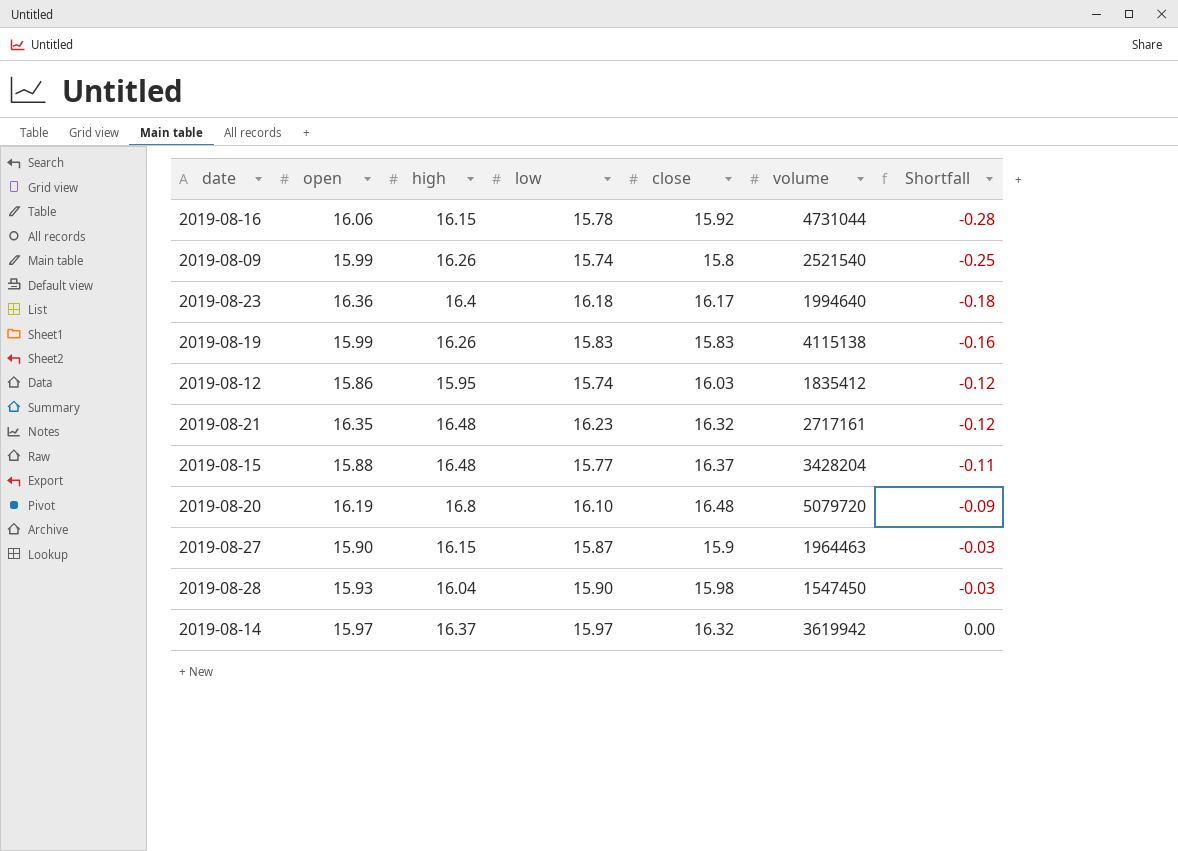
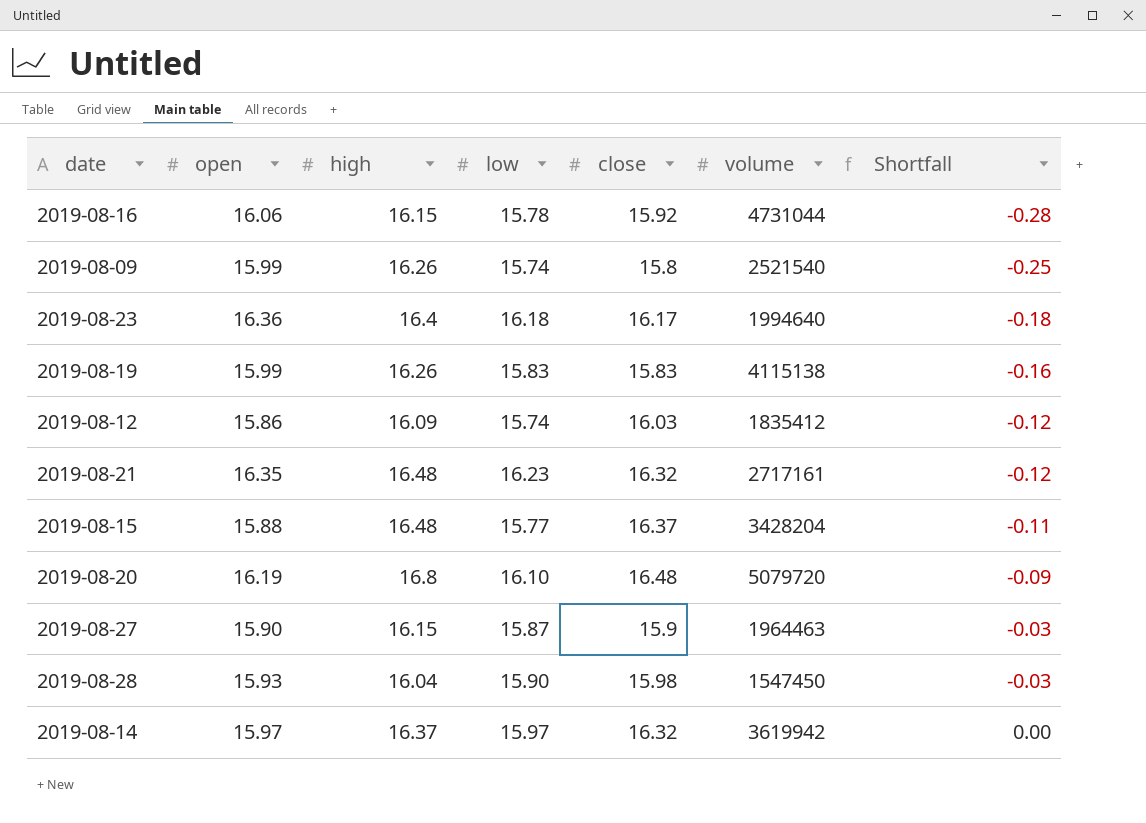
2019-08-12 | high: 15.95 -> 16.09

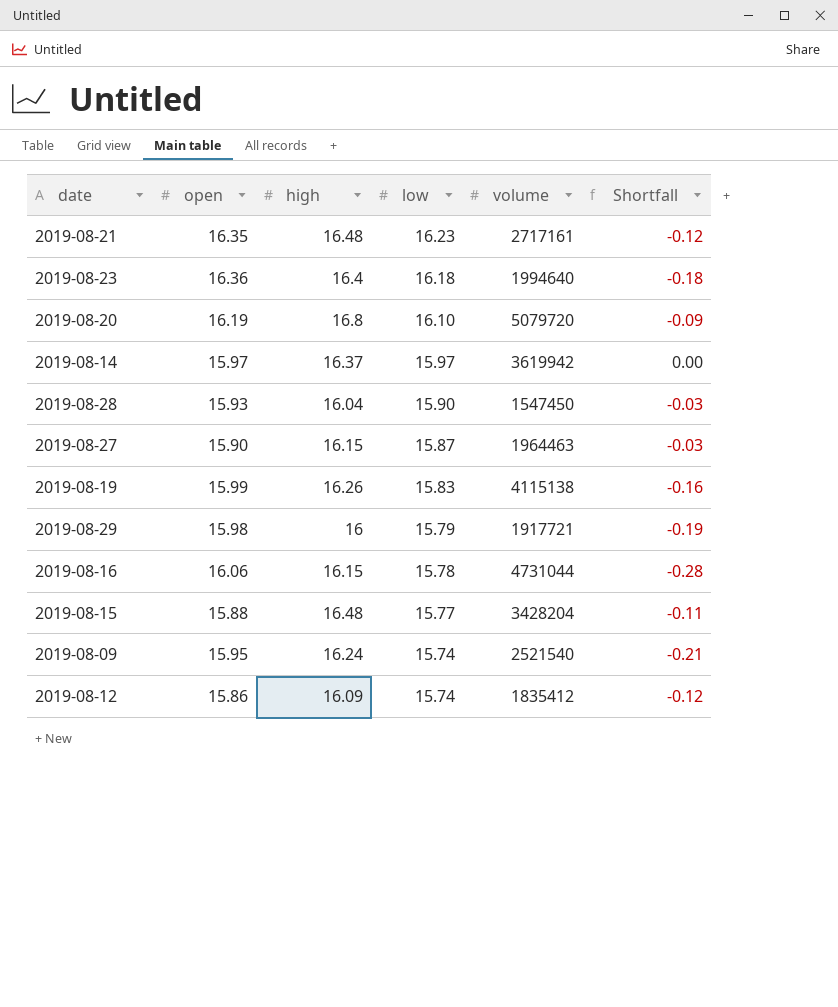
row order: Shortfall ascending -> low descending
column close | position: 5 -> none
row 2019-08-29: none -> 15.98 | 16 | 15.79 | 1917721 | -0.19
2019-08-09 | open: 15.99 -> 15.95
2019-08-09 | high: 16.26 -> 16.24
2019-08-09 | Shortfall: -0.25 -> -0.21

